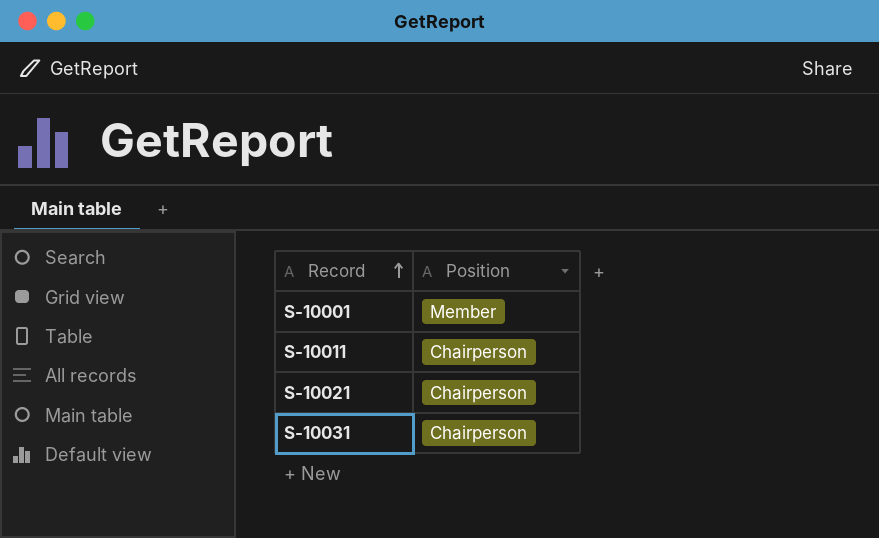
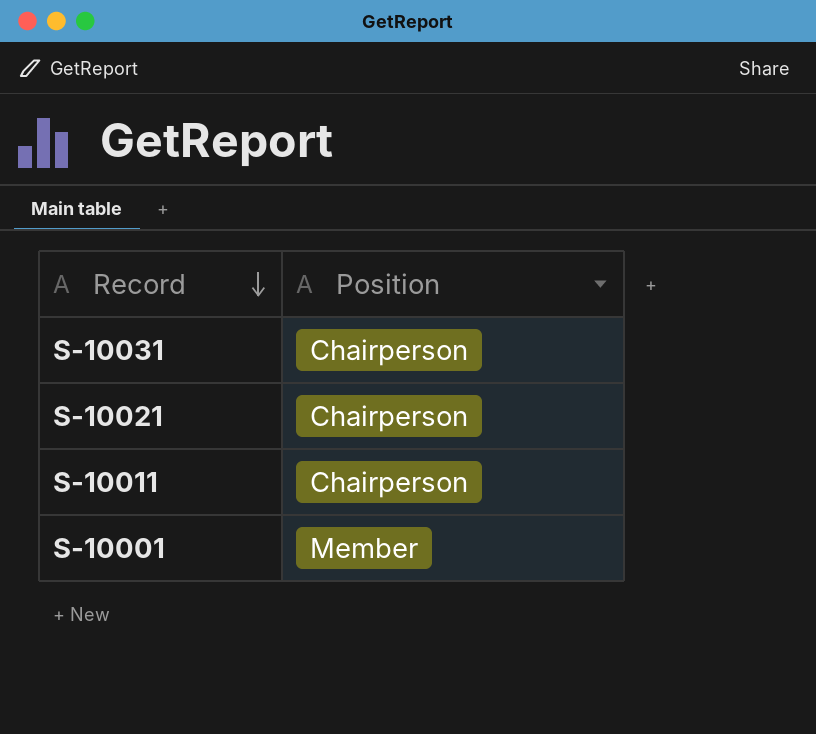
row order: Record ascending -> Record descending

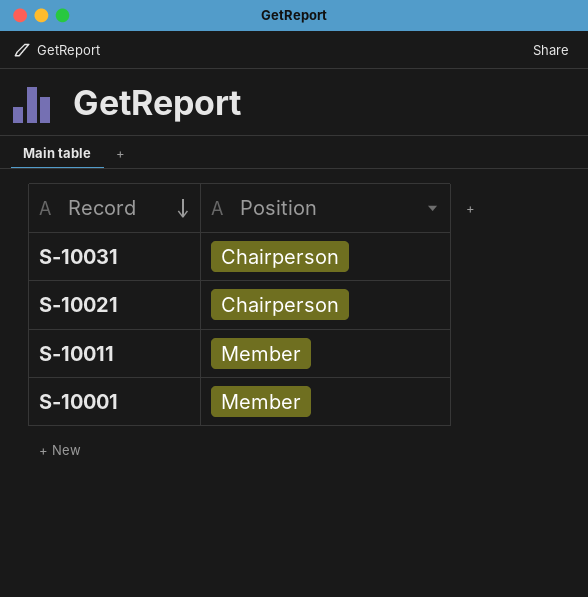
S-10011 | Position: Chairperson -> Member

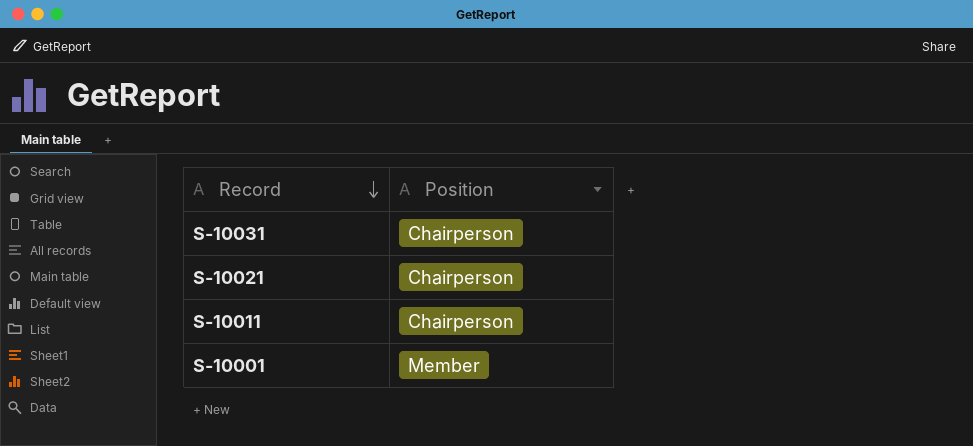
S-10011 | Position: Member -> Chairperson

